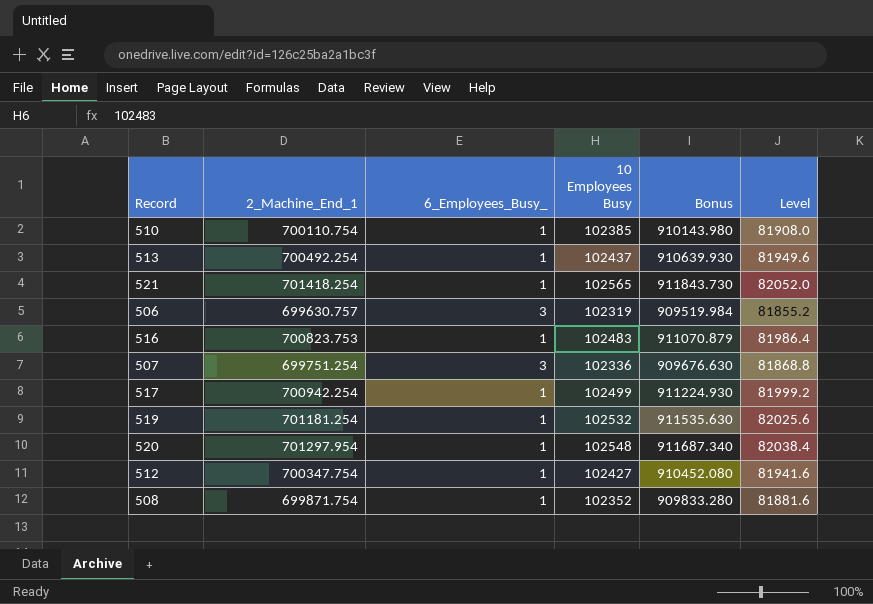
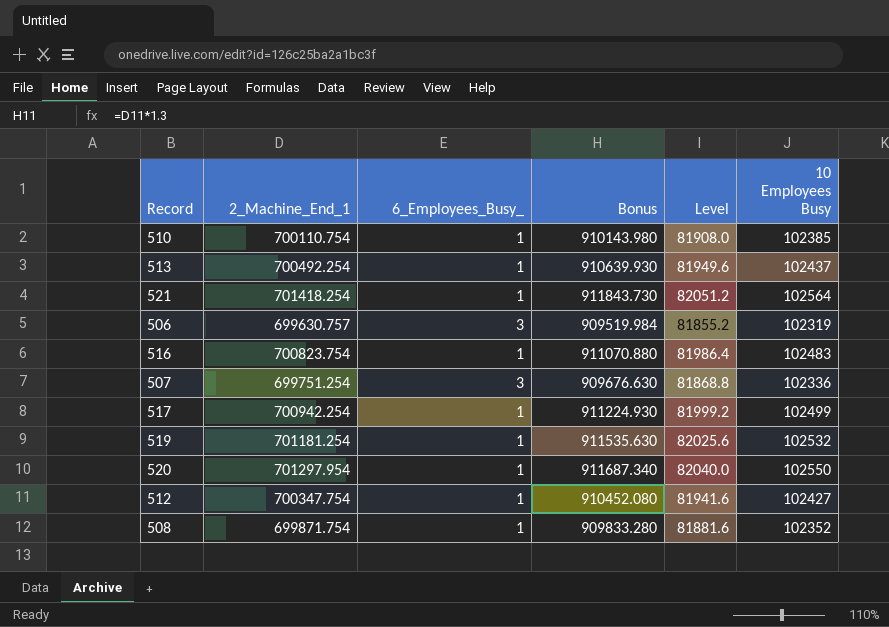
column 10 Employees Busy | position: 4 -> 6
521 | Level: 82052.0 -> 82051.2
521 | 10 Employees Busy: 102565 -> 102564
516 | 2_Machine_End_1: 700823.753 -> 700823.754
516 | Bonus: 911070.879 -> 911070.880
520 | Level: 82038.4 -> 82040.0
520 | 10 Employees Busy: 102548 -> 102550

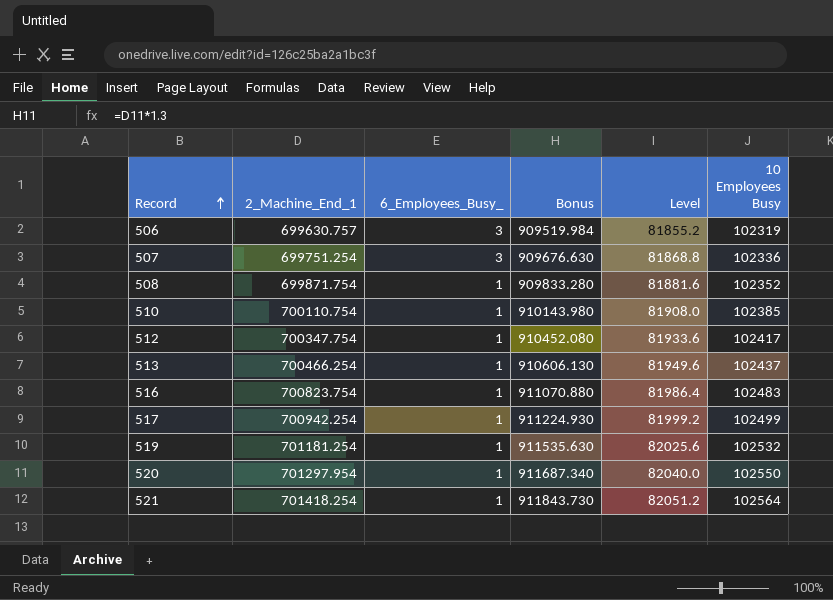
row order: none -> Record ascending
512 | Level: 81941.6 -> 81933.6
512 | 10 Employees Busy: 102427 -> 102417
513 | 2_Machine_End_1: 700492.254 -> 700466.254
513 | Bonus: 910639.930 -> 910606.130

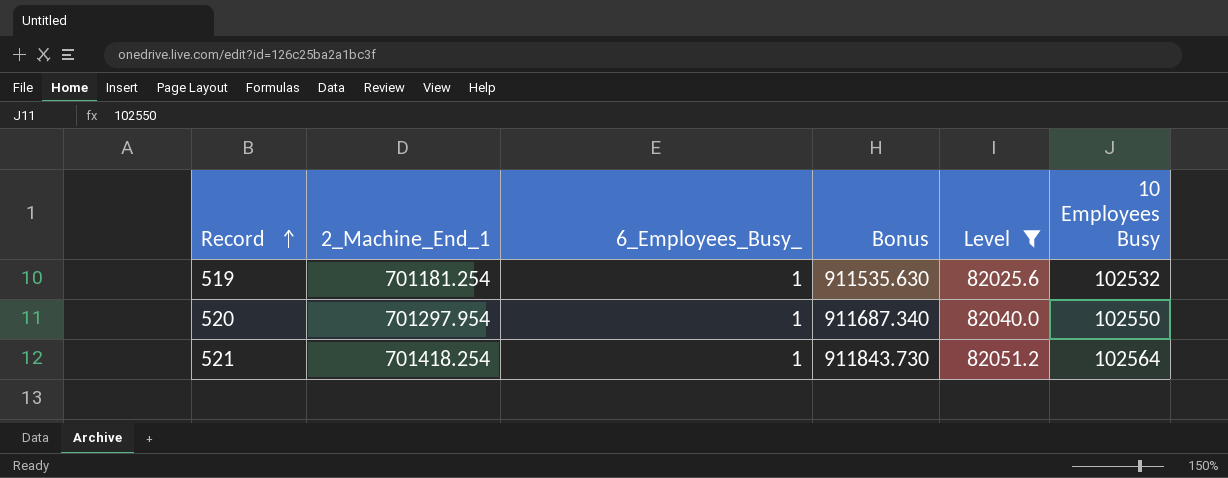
filter: none -> Level >= 82025.6

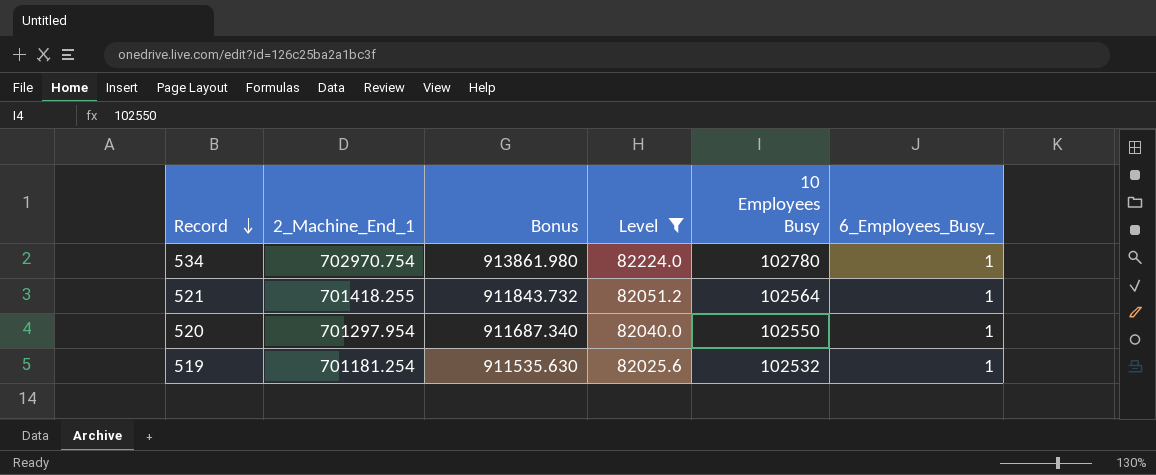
row order: Record ascending -> Record descending
column 6_Employees_Busy_ | position: 3 -> 6
row 534: none -> 702970.754 | 913861.980 | 82224.0 | 102780 | 1
521 | 2_Machine_End_1: 701418.254 -> 701418.255
521 | Bonus: 911843.730 -> 911843.732

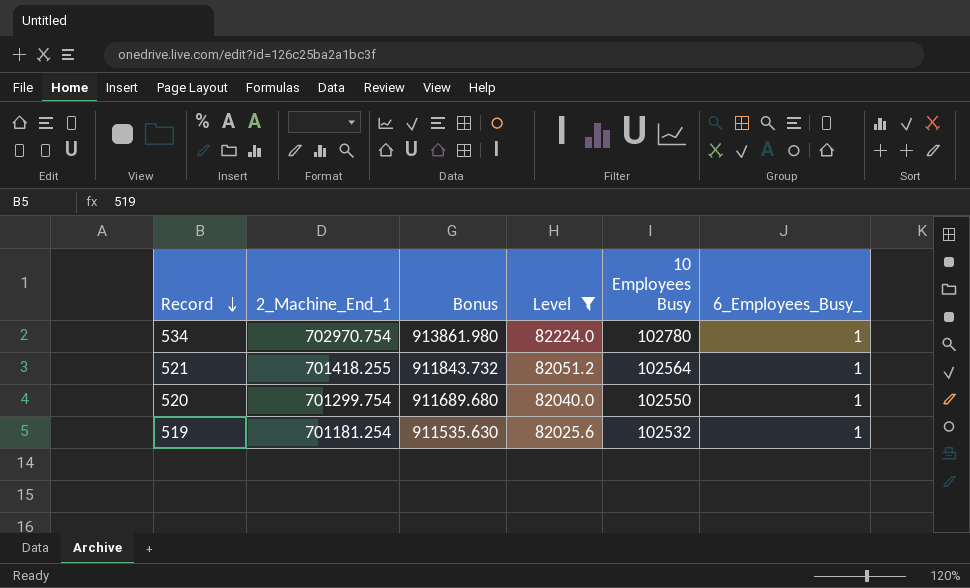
520 | 2_Machine_End_1: 701297.954 -> 701299.754
520 | Bonus: 911687.340 -> 911689.680

